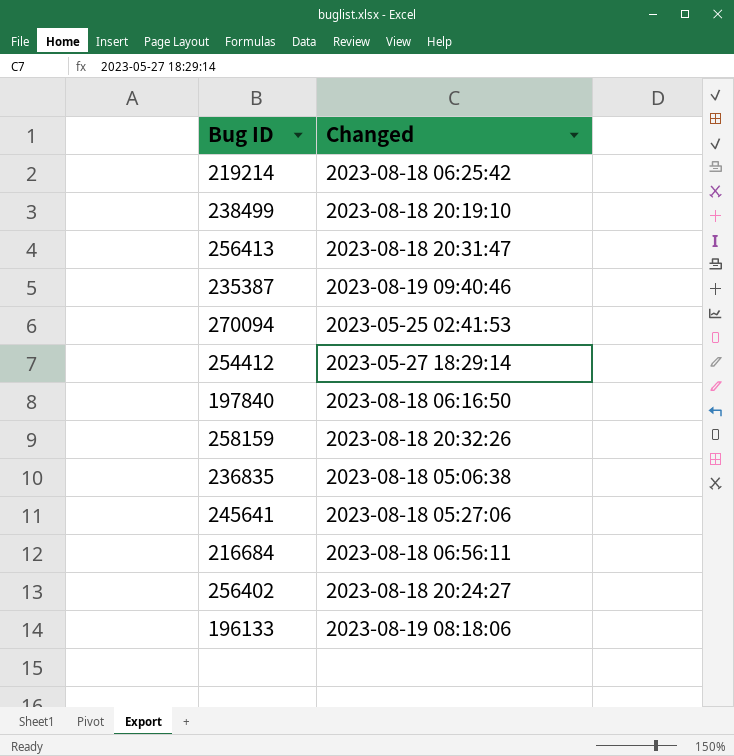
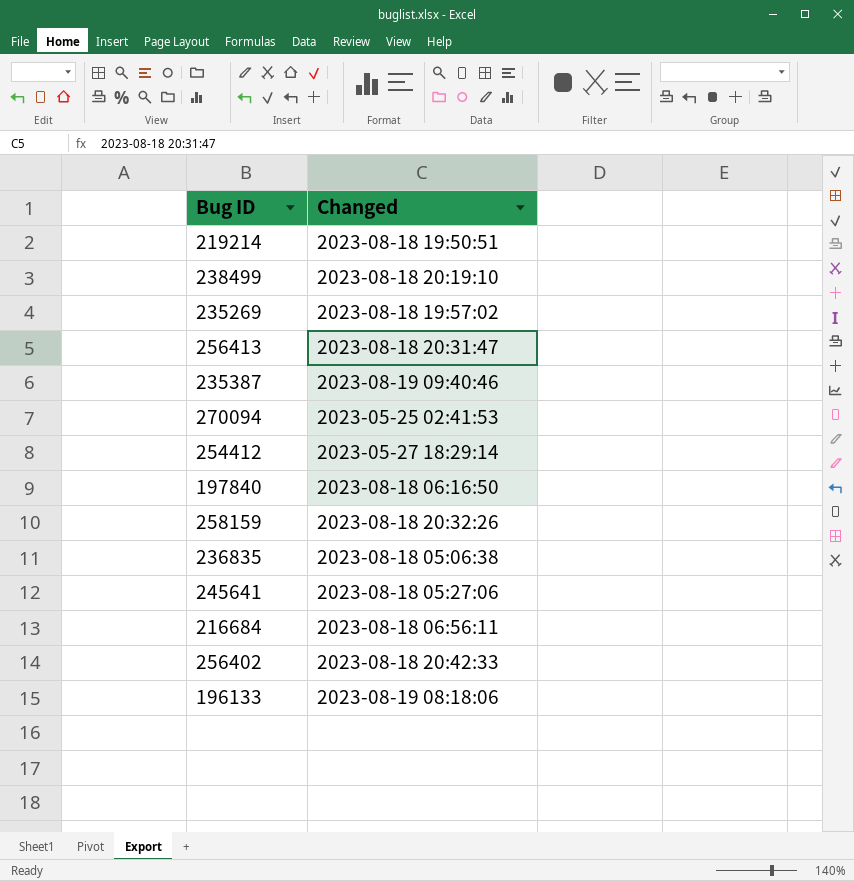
219214 | Changed: 2023-08-18 06:25:42 -> 2023-08-18 19:50:51
row 235269: none -> 2023-08-18 19:57:02
256402 | Changed: 2023-08-18 20:24:27 -> 2023-08-18 20:42:33

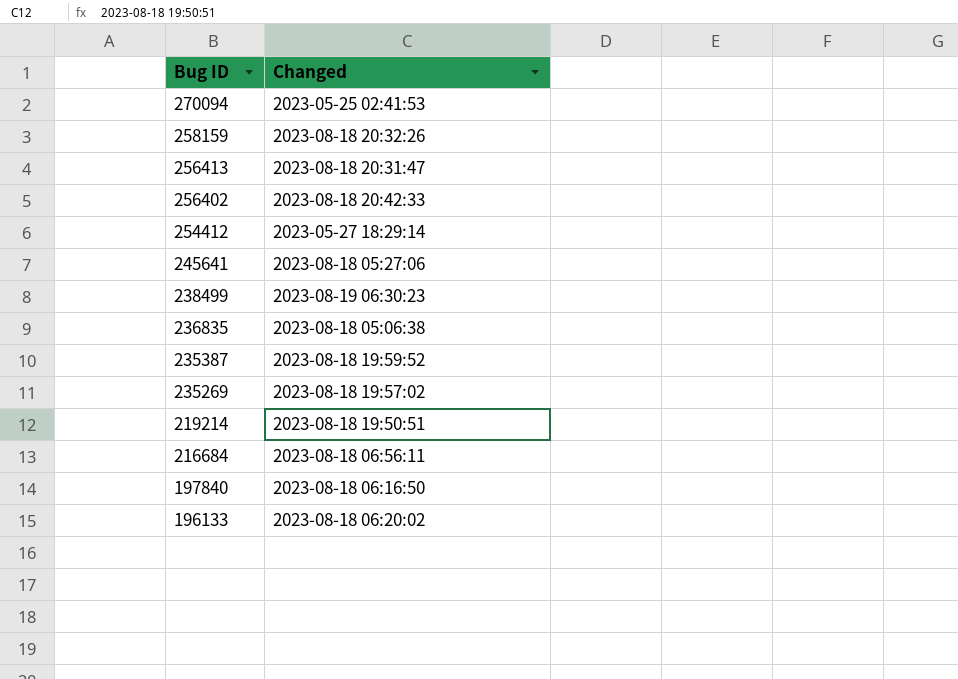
row order: none -> Bug ID descending
238499 | Changed: 2023-08-18 20:19:10 -> 2023-08-19 06:30:23
235387 | Changed: 2023-08-19 09:40:46 -> 2023-08-18 19:59:52
196133 | Changed: 2023-08-19 08:18:06 -> 2023-08-18 06:20:02

